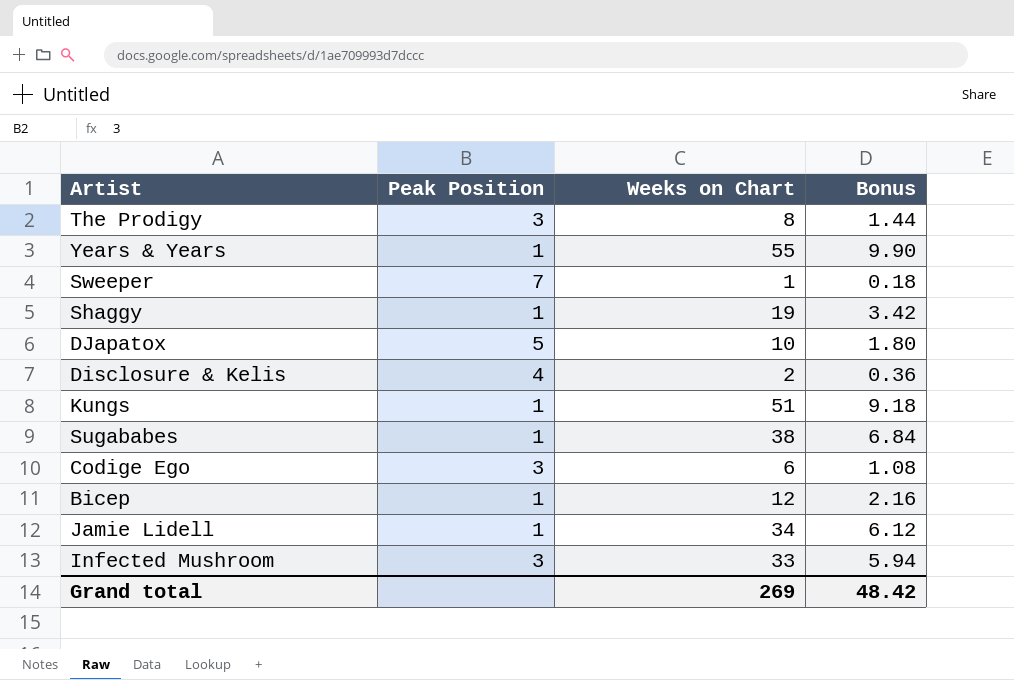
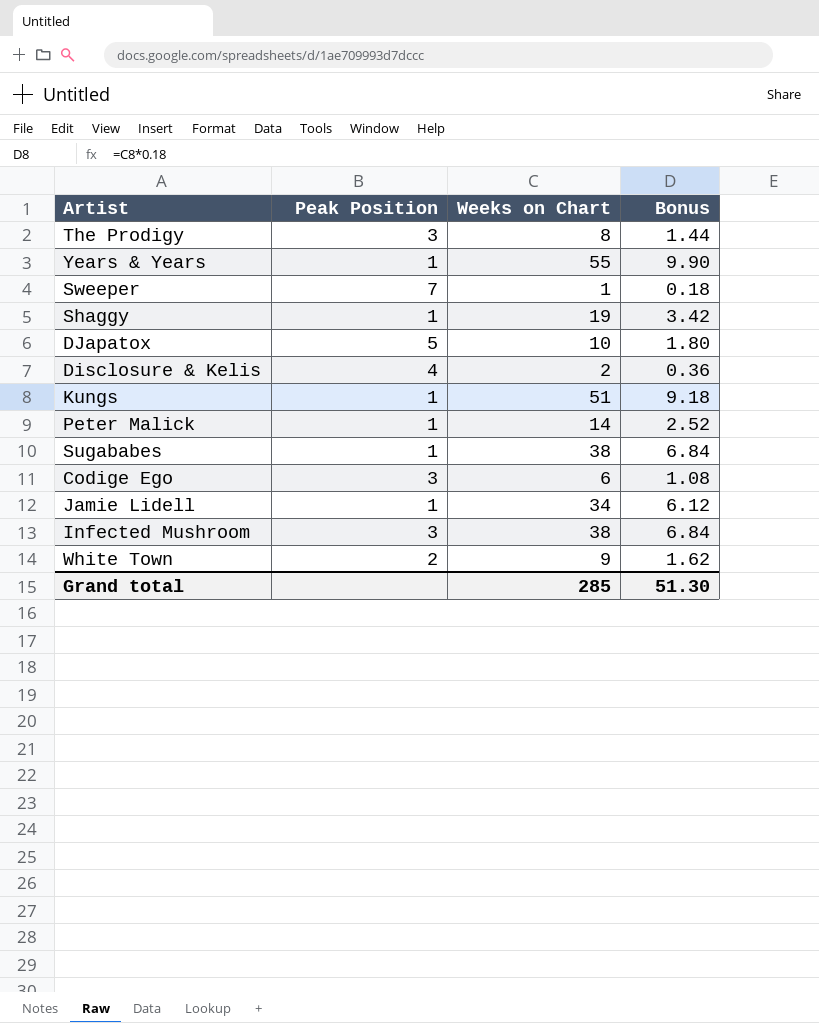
row Bicep: 1 | 12 | 2.16 -> none
row Peter Malick: none -> 1 | 14 | 2.52
Infected Mushroom | Weeks on Chart: 33 -> 38
Infected Mushroom | Bonus: 5.94 -> 6.84
row White Town: none -> 2 | 9 | 1.62
Grand total | Weeks on Chart: 269 -> 285
Grand total | Bonus: 48.42 -> 51.30

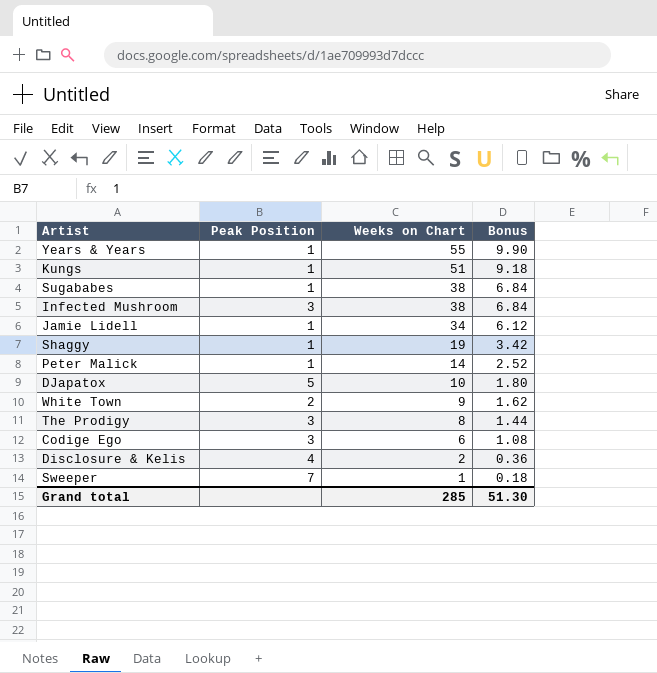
row order: none -> Weeks on Chart descending

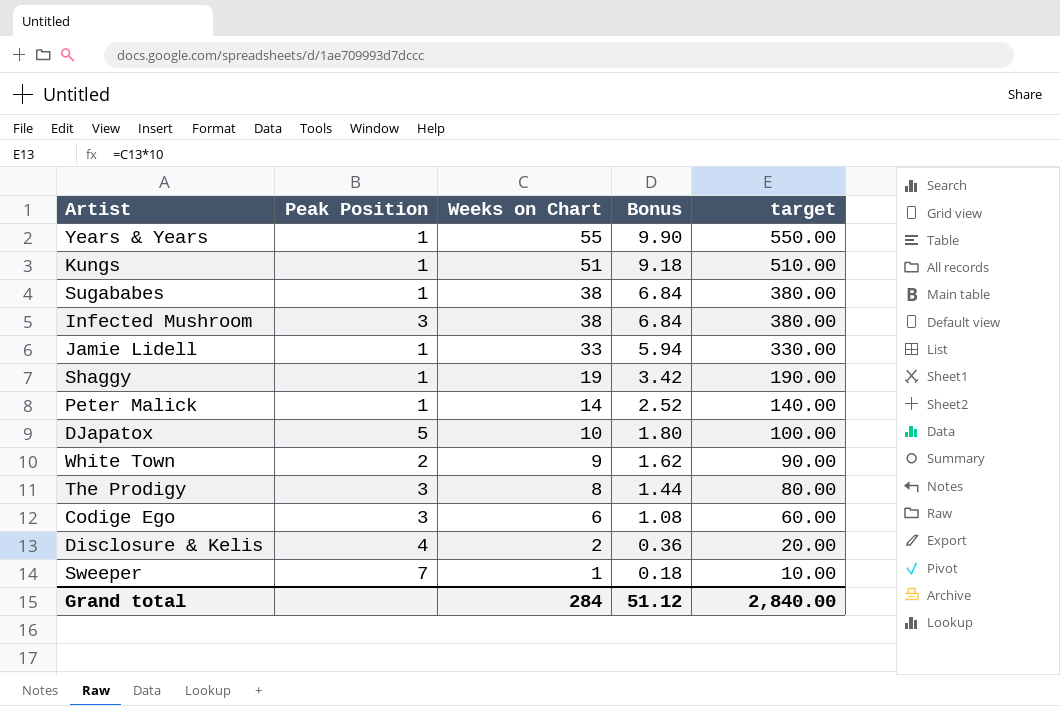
column target | formula: none -> [Weeks on Chart] * 10
Jamie Lidell | Weeks on Chart: 34 -> 33
Jamie Lidell | Bonus: 6.12 -> 5.94
Grand total | Weeks on Chart: 285 -> 284
Grand total | Bonus: 51.30 -> 51.12

